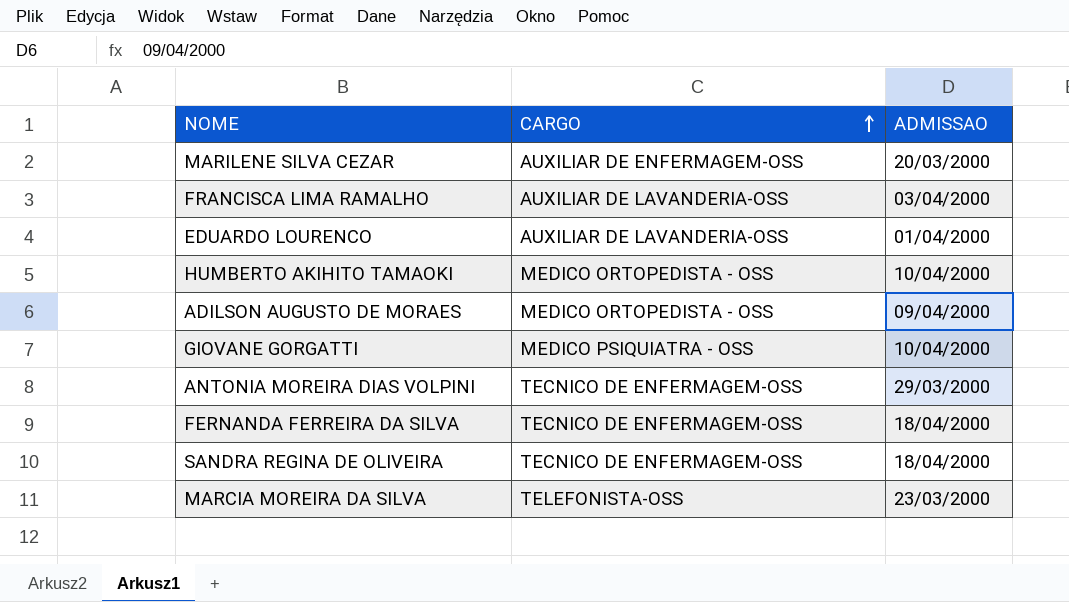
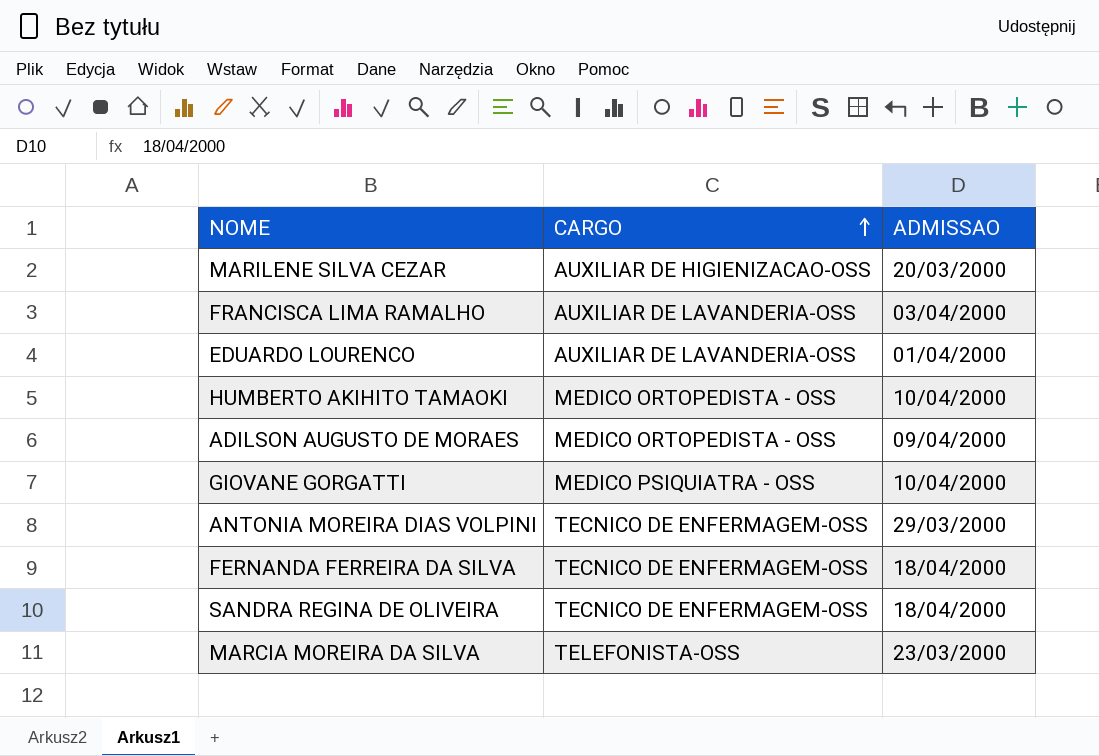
MARILENE SILVA CEZAR | CARGO: AUXILIAR DE ENFERMAGEM-OSS -> AUXILIAR DE HIGIENIZACAO-OSS

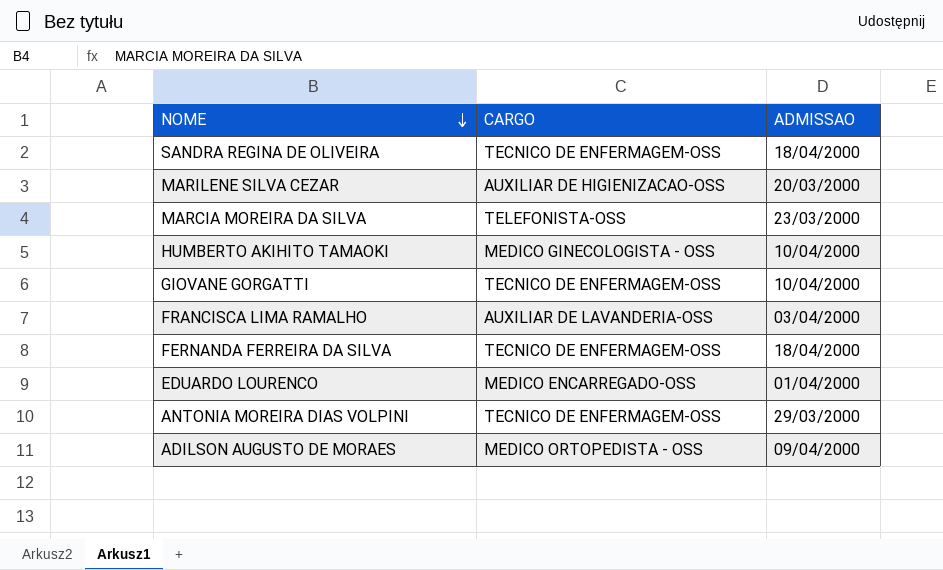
row order: CARGO ascending -> NOME descending
HUMBERTO AKIHITO TAMAOKI | CARGO: MEDICO ORTOPEDISTA - OSS -> MEDICO GINECOLOGISTA - OSS
GIOVANE GORGATTI | CARGO: MEDICO PSIQUIATRA - OSS -> TECNICO DE ENFERMAGEM-OSS
EDUARDO LOURENCO | CARGO: AUXILIAR DE LAVANDERIA-OSS -> MEDICO ENCARREGADO-OSS

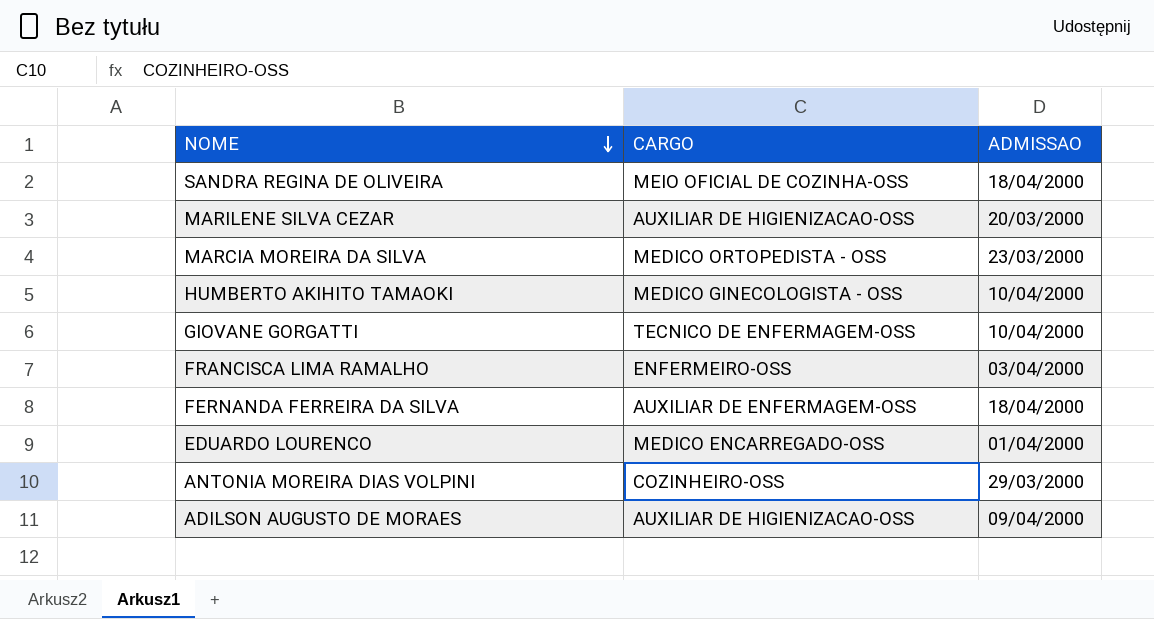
SANDRA REGINA DE OLIVEIRA | CARGO: TECNICO DE ENFERMAGEM-OSS -> MEIO OFICIAL DE COZINHA-OSS
MARCIA MOREIRA DA SILVA | CARGO: TELEFONISTA-OSS -> MEDICO ORTOPEDISTA - OSS
FRANCISCA LIMA RAMALHO | CARGO: AUXILIAR DE LAVANDERIA-OSS -> ENFERMEIRO-OSS
FERNANDA FERREIRA DA SILVA | CARGO: TECNICO DE ENFERMAGEM-OSS -> AUXILIAR DE ENFERMAGEM-OSS
ANTONIA MOREIRA DIAS VOLPINI | CARGO: TECNICO DE ENFERMAGEM-OSS -> COZINHEIRO-OSS
ADILSON AUGUSTO DE MORAES | CARGO: MEDICO ORTOPEDISTA - OSS -> AUXILIAR DE HIGIENIZACAO-OSS

